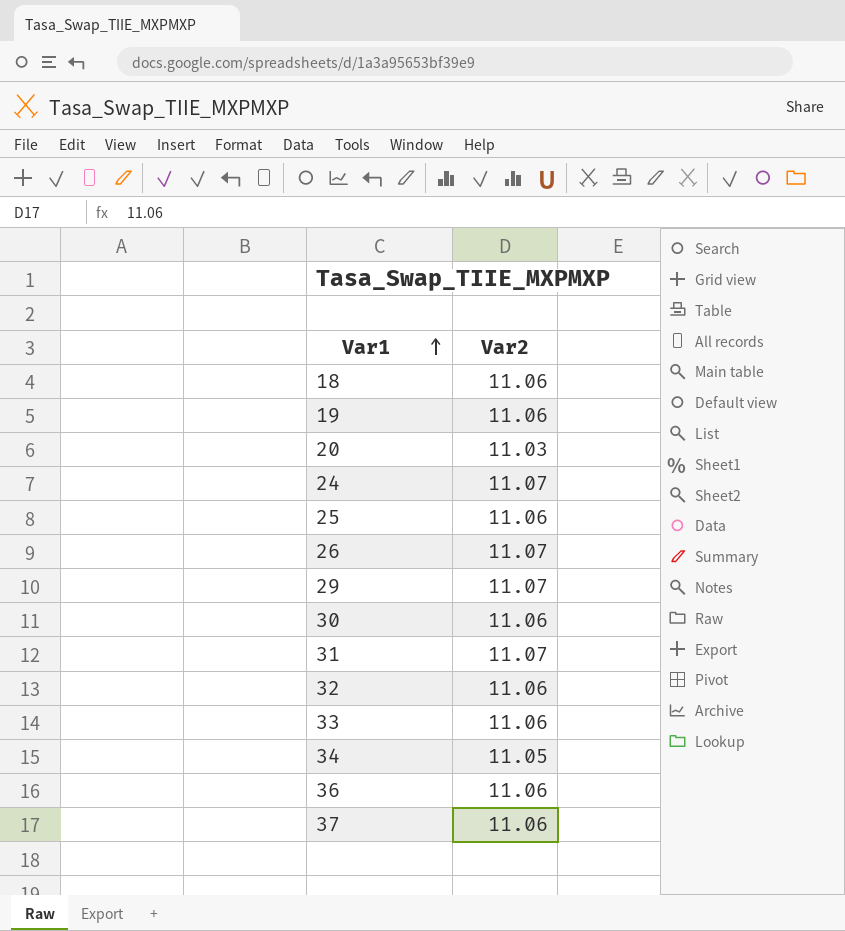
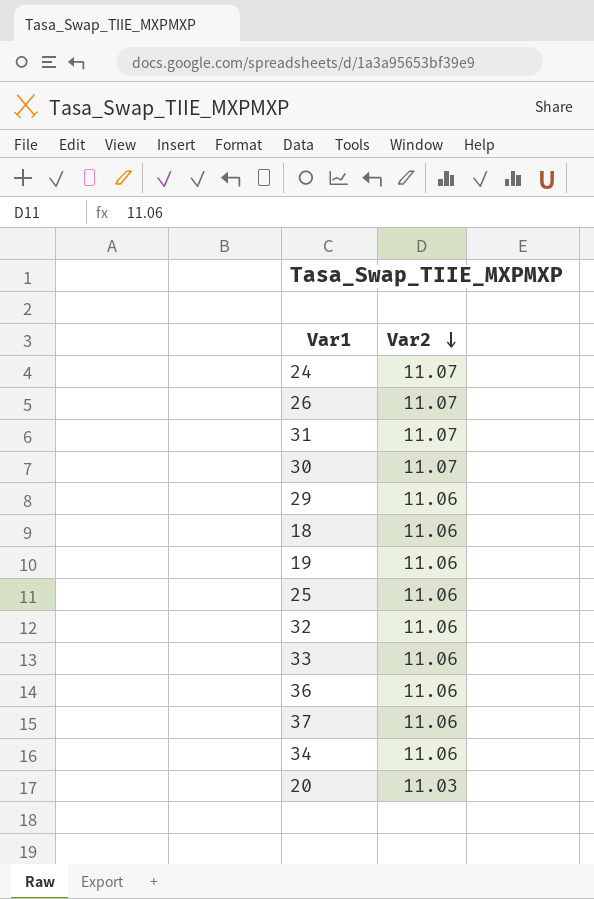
row order: Var1 ascending -> Var2 descending
30 | Var2: 11.06 -> 11.07
29 | Var2: 11.07 -> 11.06
34 | Var2: 11.05 -> 11.06

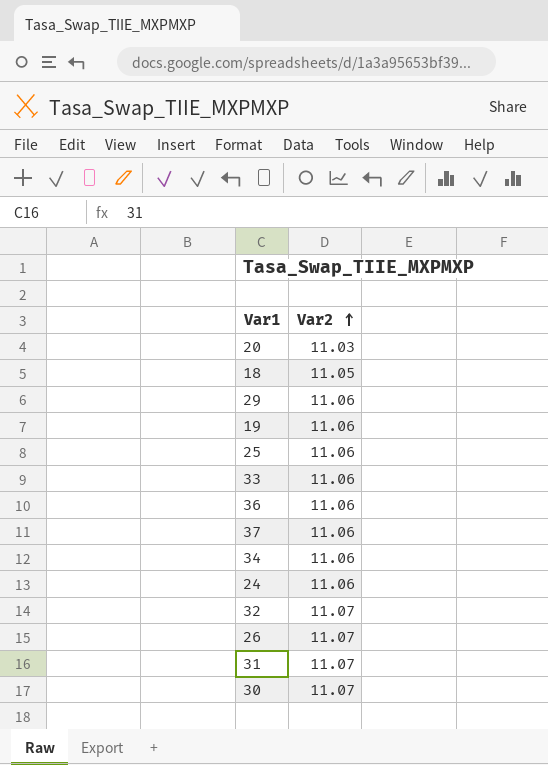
row order: Var2 descending -> Var2 ascending
18 | Var2: 11.06 -> 11.05
24 | Var2: 11.07 -> 11.06
32 | Var2: 11.06 -> 11.07

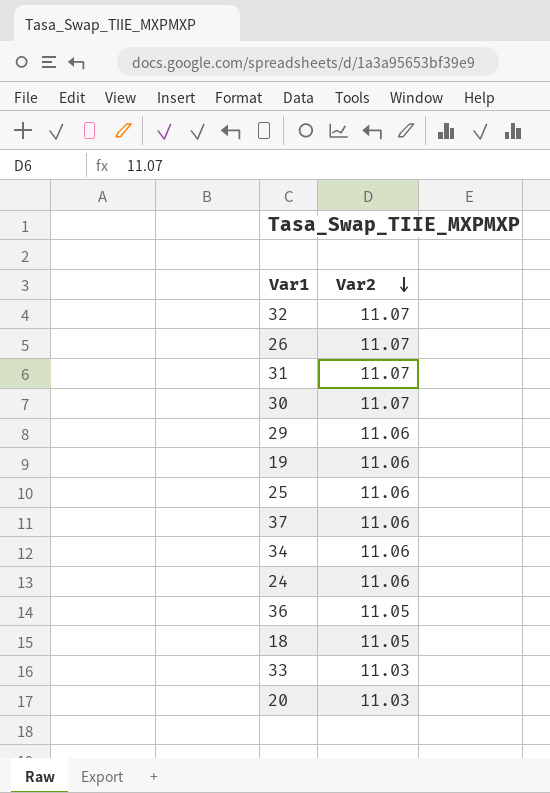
row order: Var2 ascending -> Var2 descending
36 | Var2: 11.06 -> 11.05
33 | Var2: 11.06 -> 11.03

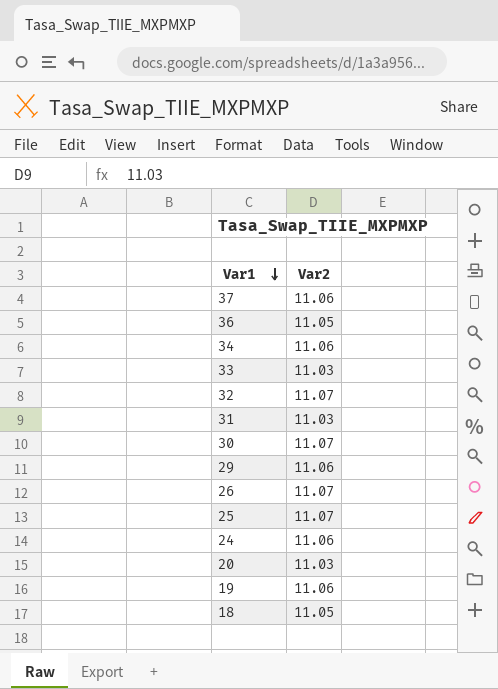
row order: Var2 descending -> Var1 descending
31 | Var2: 11.07 -> 11.03
25 | Var2: 11.06 -> 11.07

